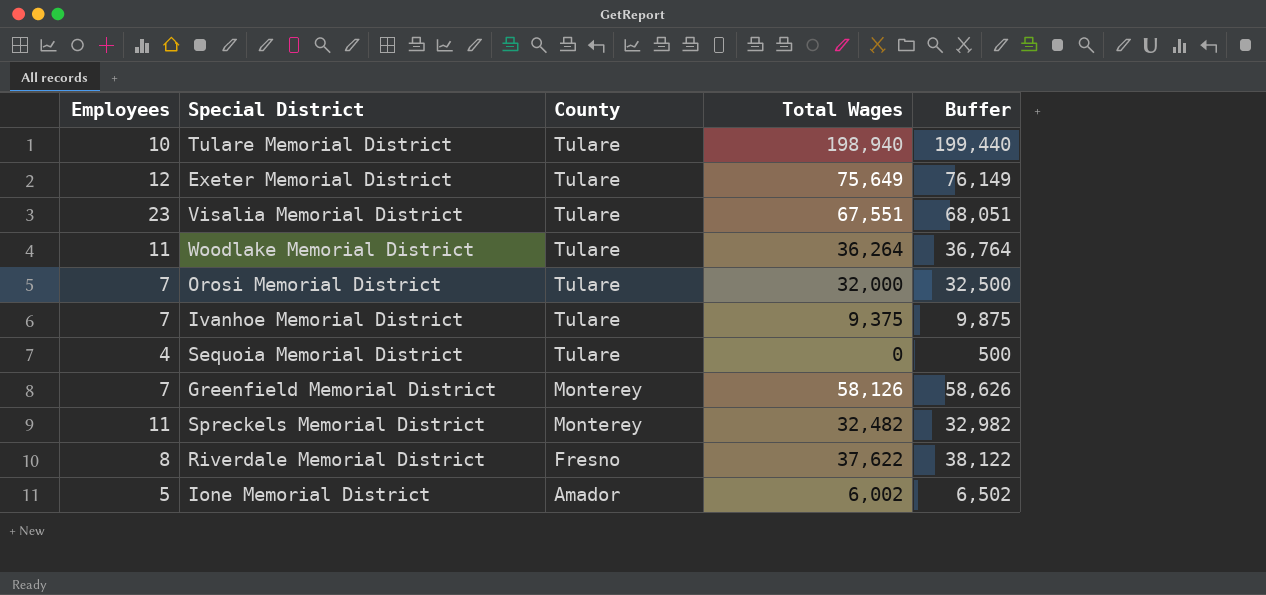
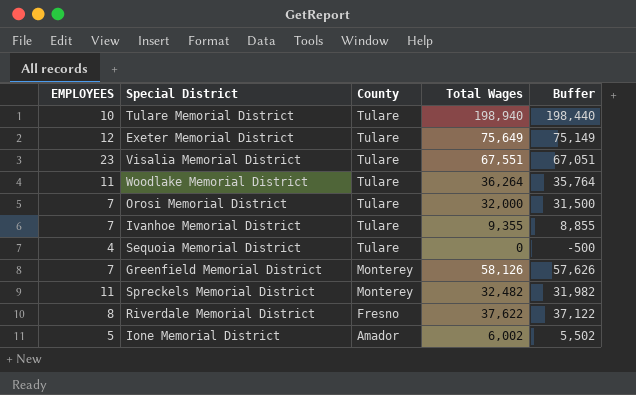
column name: Employees -> EMPLOYEES
column Buffer | formula: [Total Wages] + 500 -> [Total Wages] - 500
Ivanhoe Memorial District | Total Wages: 9,375 -> 9,355

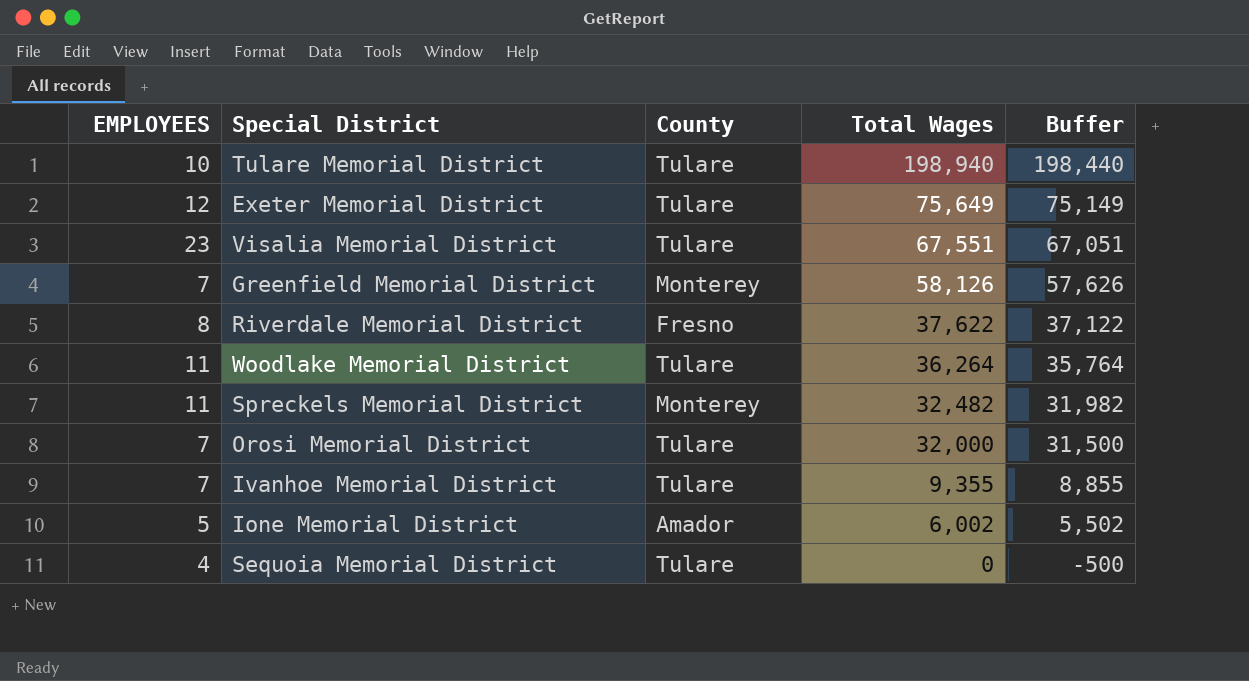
row order: County descending -> Total Wages descending

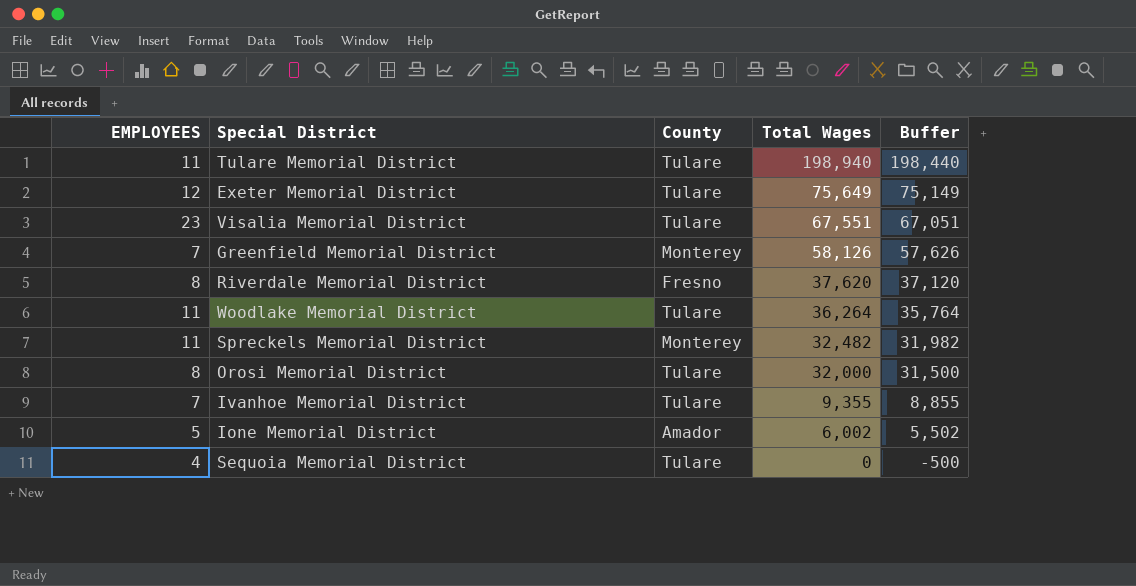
Tulare Memorial District | EMPLOYEES: 10 -> 11
Riverdale Memorial District | Total Wages: 37,622 -> 37,620
Riverdale Memorial District | Buffer: 37,122 -> 37,120
Orosi Memorial District | EMPLOYEES: 7 -> 8

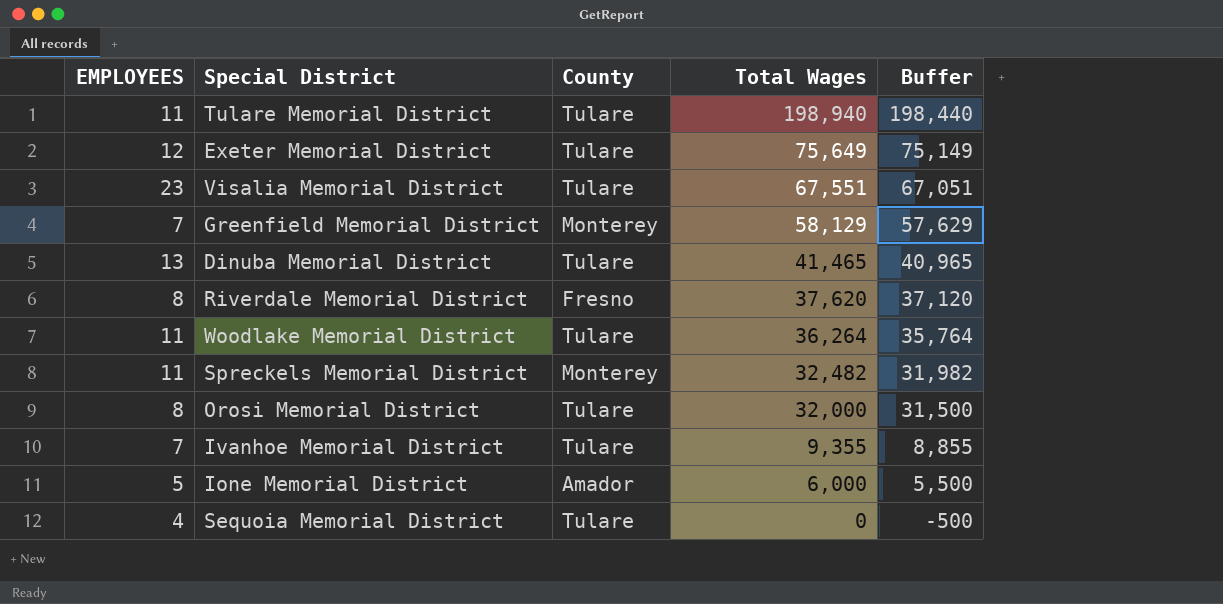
Greenfield Memorial District | Total Wages: 58,126 -> 58,129
Greenfield Memorial District | Buffer: 57,626 -> 57,629
row Dinuba Memorial District: none -> 13 | Tulare | 41,465 | 40,965
Ione Memorial District | Total Wages: 6,002 -> 6,000
Ione Memorial District | Buffer: 5,502 -> 5,500

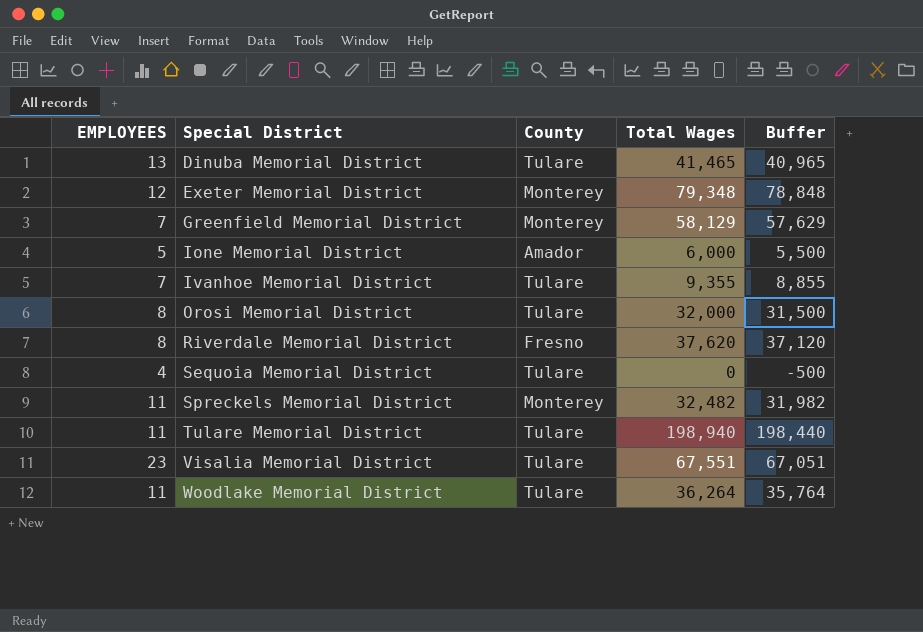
row order: Total Wages descending -> Special District ascending
Exeter Memorial District | County: Tulare -> Monterey
Exeter Memorial District | Total Wages: 75,649 -> 79,348
Exeter Memorial District | Buffer: 75,149 -> 78,848

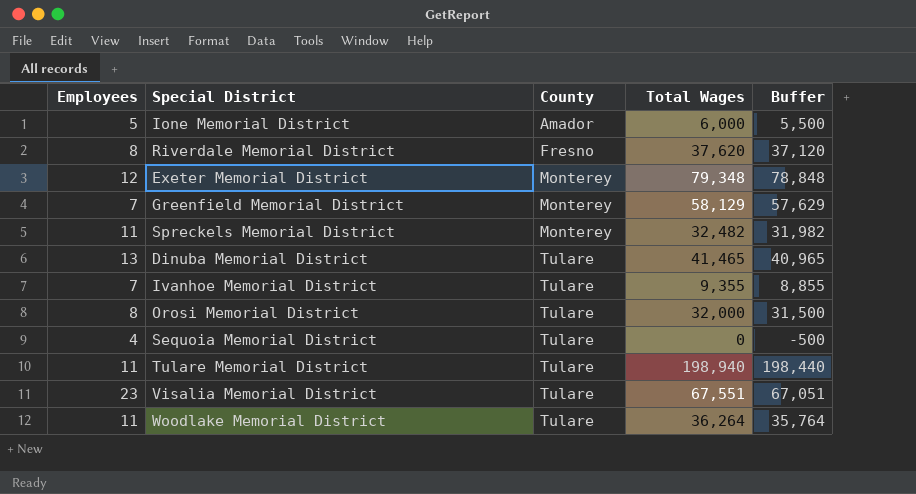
row order: Special District ascending -> County ascending
column name: EMPLOYEES -> Employees

